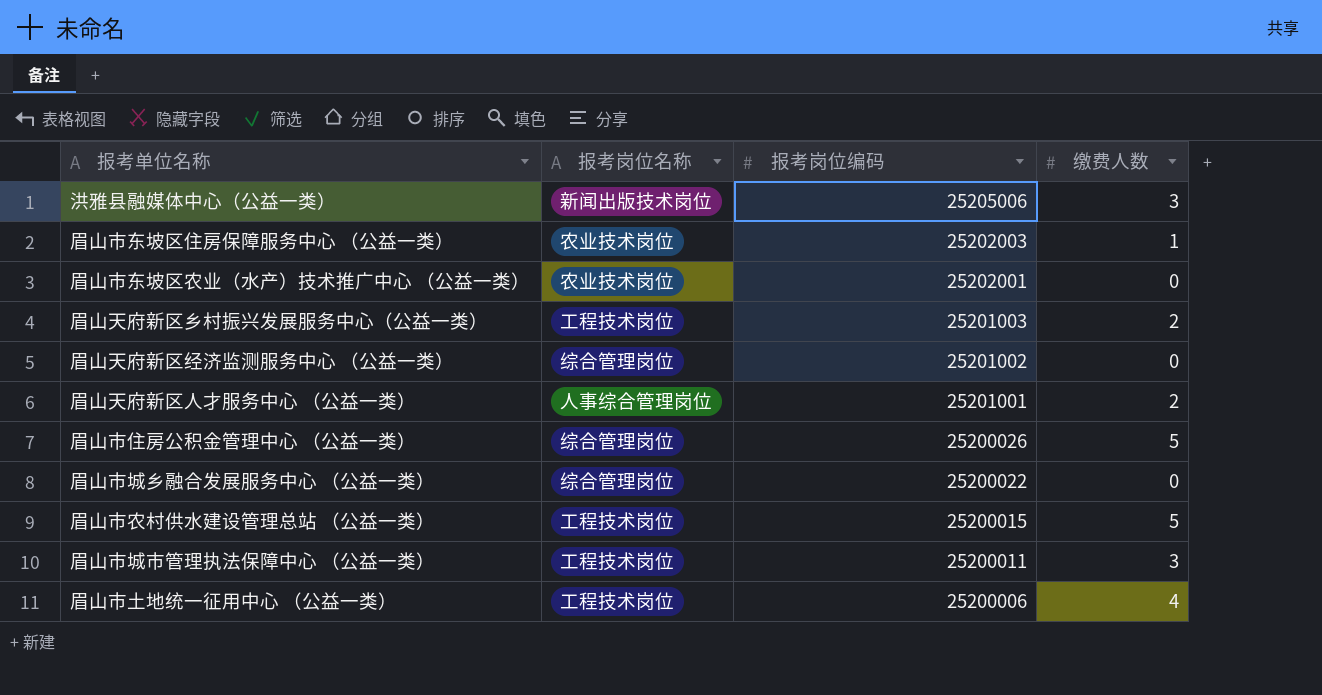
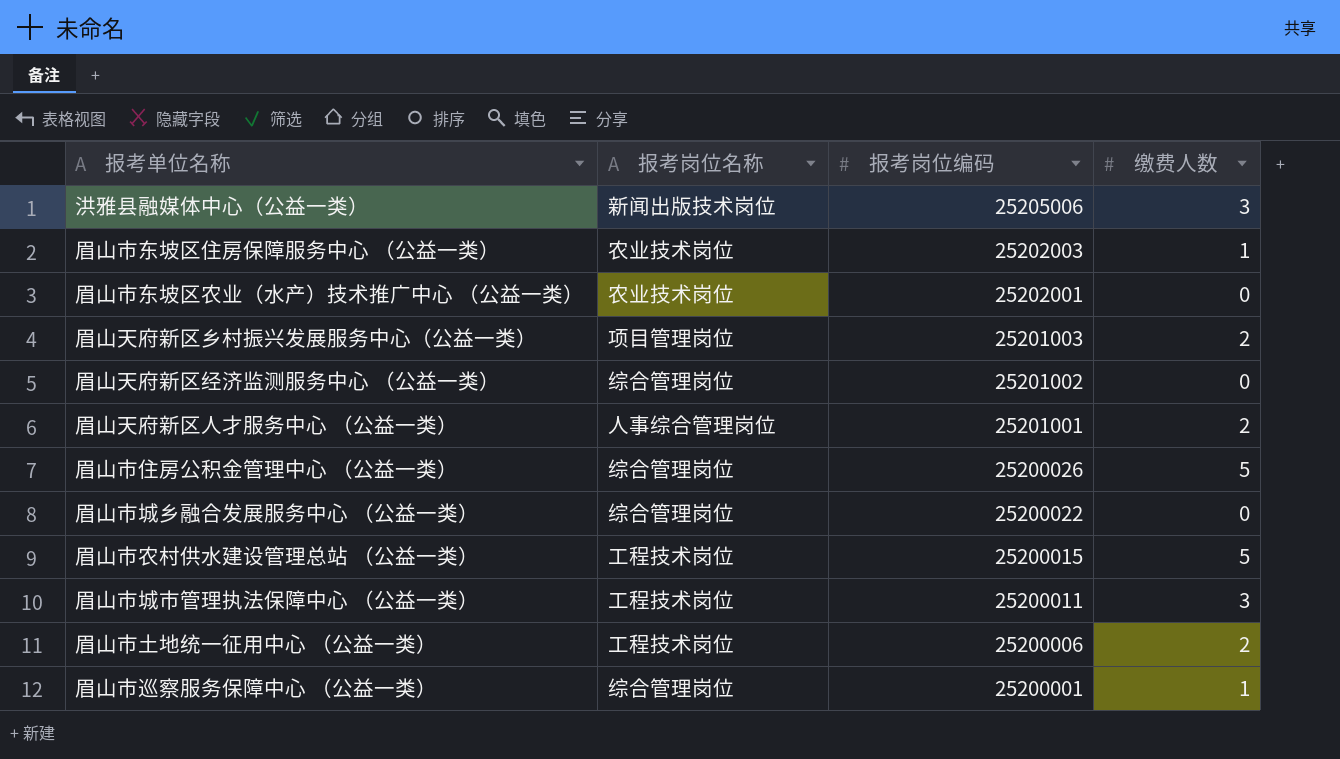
眉山天府新区乡村振兴发展服务中心（公益一类） | 报考岗位名称: 工程技术岗位 -> 项目管理岗位
眉山市土地统一征用中心 （公益一类） | 缴费人数: 4 -> 2
row 眉山市巡察服务保障中心 （公益一类）: none -> 综合管理岗位 | 25200001 | 1

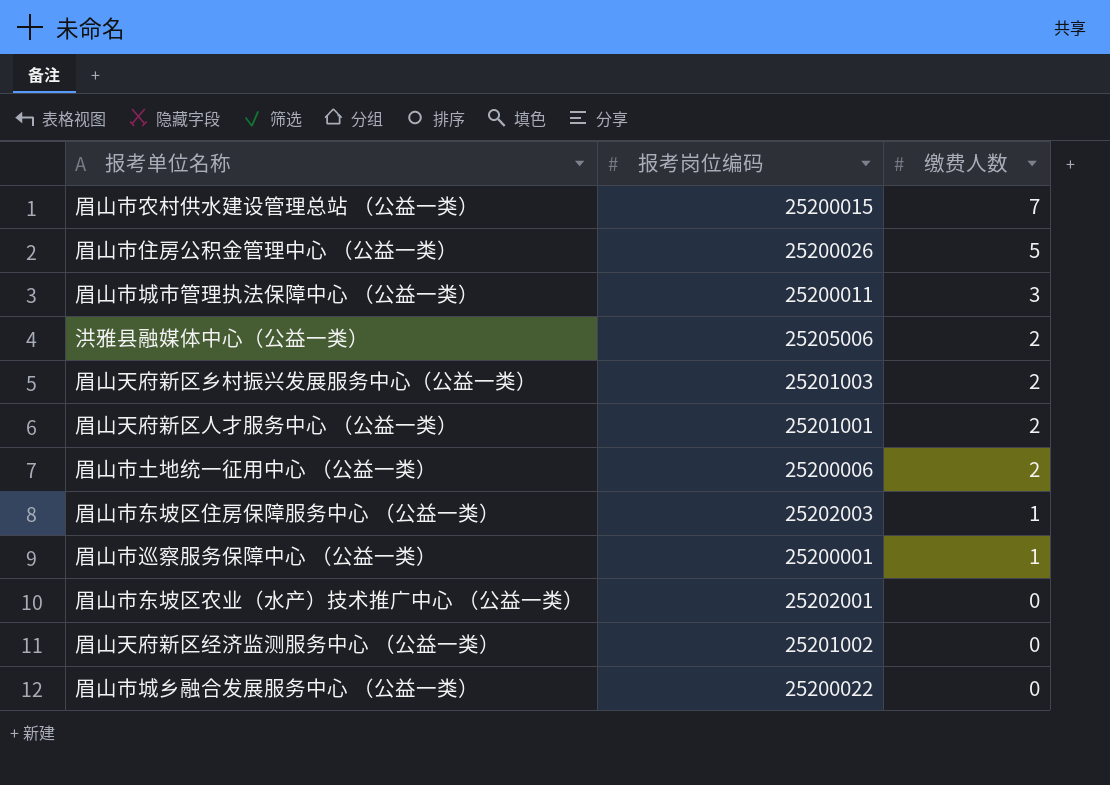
row order: 报考岗位编码 descending -> 缴费人数 descending
column 报考岗位名称 | position: 2 -> none
眉山市农村供水建设管理总站 （公益一类） | 缴费人数: 5 -> 7
洪雅县融媒体中心（公益一类） | 缴费人数: 3 -> 2

